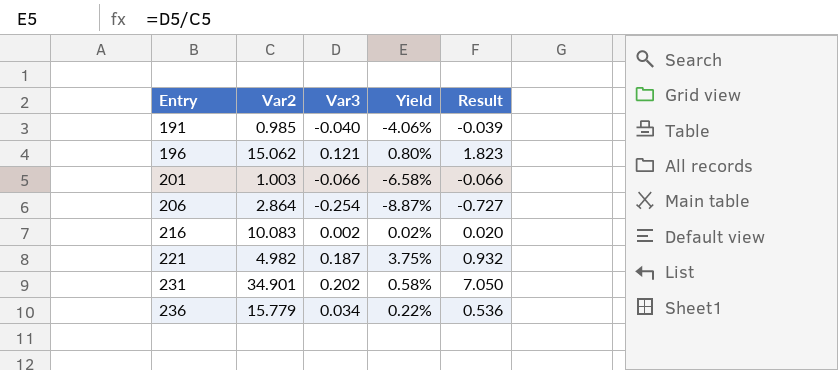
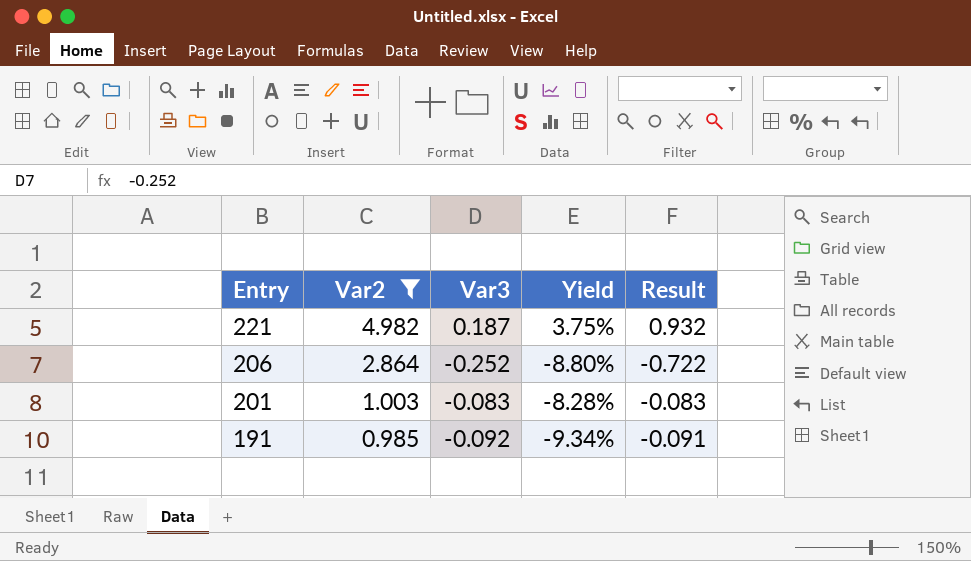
filter: none -> Var2 <= 4.982
row order: Entry ascending -> Entry descending
206 | Var3: -0.254 -> -0.252
206 | Yield: -8.87% -> -8.80%
206 | Result: -0.727 -> -0.722
201 | Var3: -0.066 -> -0.083
201 | Yield: -6.58% -> -8.28%
201 | Result: -0.066 -> -0.083
191 | Var3: -0.040 -> -0.092
191 | Yield: -4.06% -> -9.34%
191 | Result: -0.039 -> -0.091

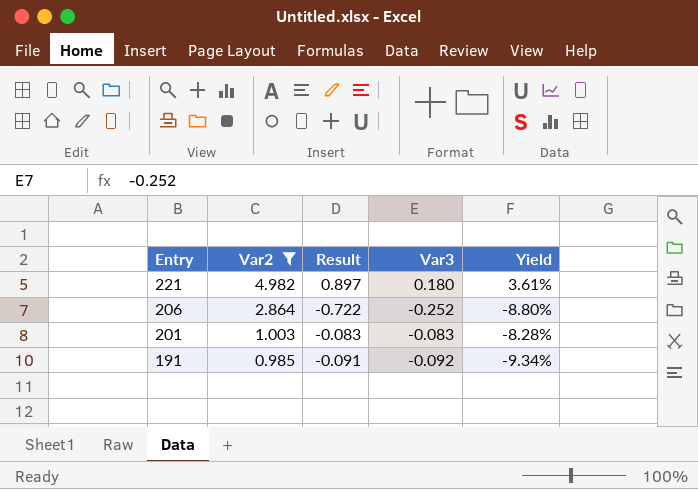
column Result | position: 5 -> 3
221 | Result: 0.932 -> 0.897
221 | Var3: 0.187 -> 0.180
221 | Yield: 3.75% -> 3.61%

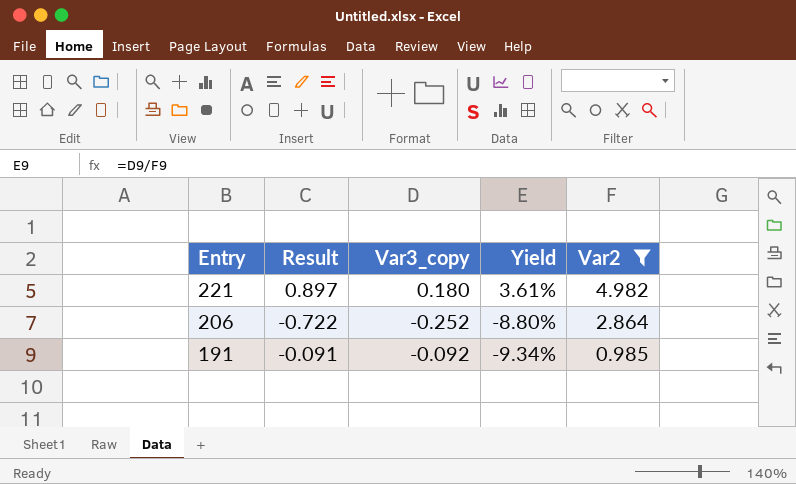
column name: Var3 -> Var3_copy
column Var2 | position: 2 -> 5
row 201: 1.003 | -0.083 | -0.083 | -8.28% -> none

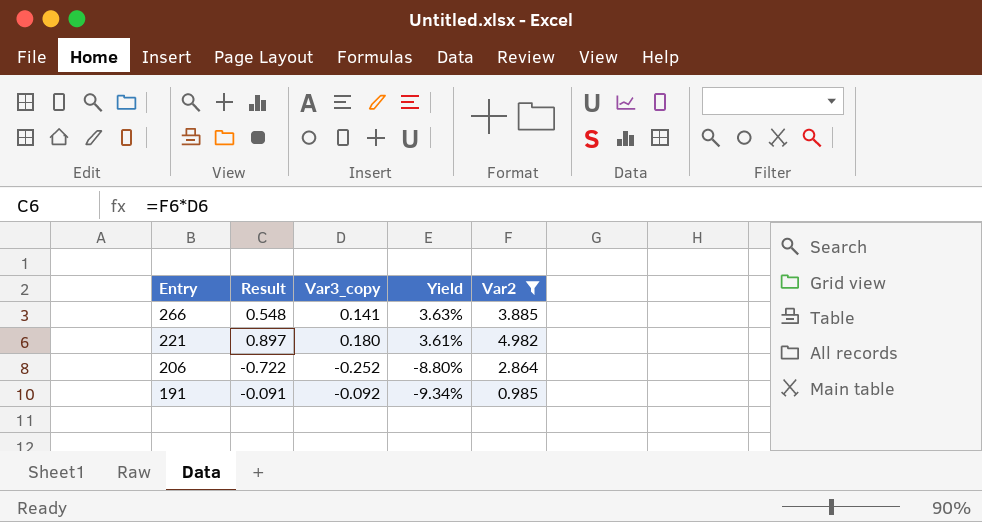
row 266: none -> 0.548 | 0.141 | 3.63% | 3.885

